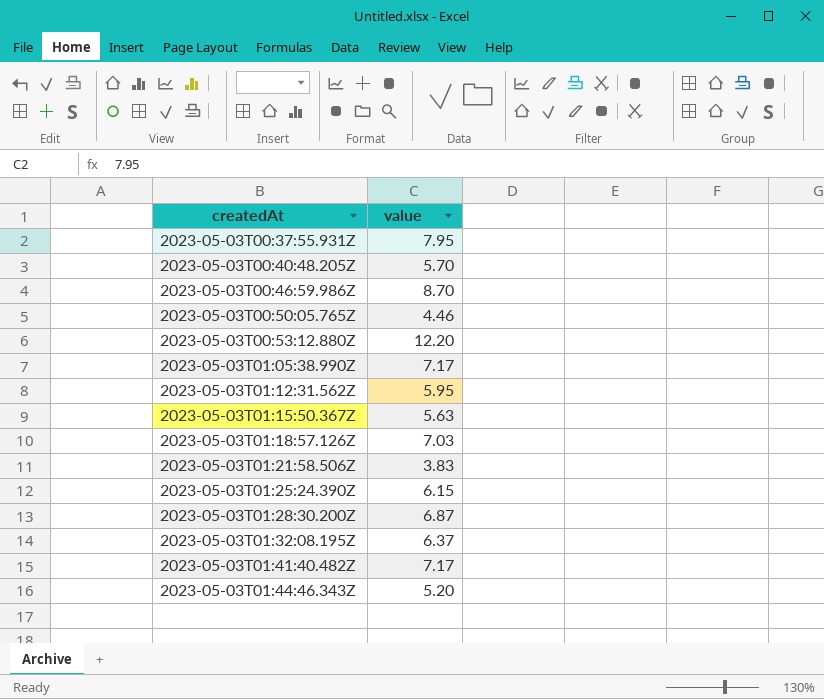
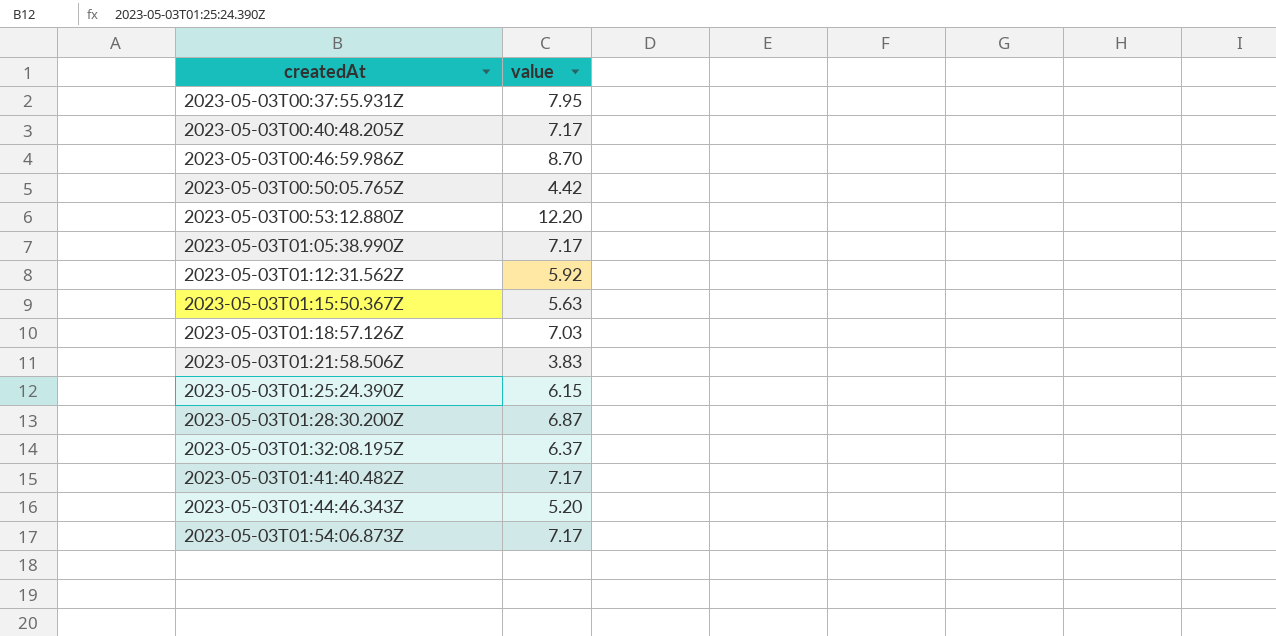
2023-05-03T00:40:48.205Z | value: 5.70 -> 7.17
2023-05-03T00:50:05.765Z | value: 4.46 -> 4.42
2023-05-03T01:12:31.562Z | value: 5.95 -> 5.92
row 2023-05-03T01:54:06.873Z: none -> 7.17

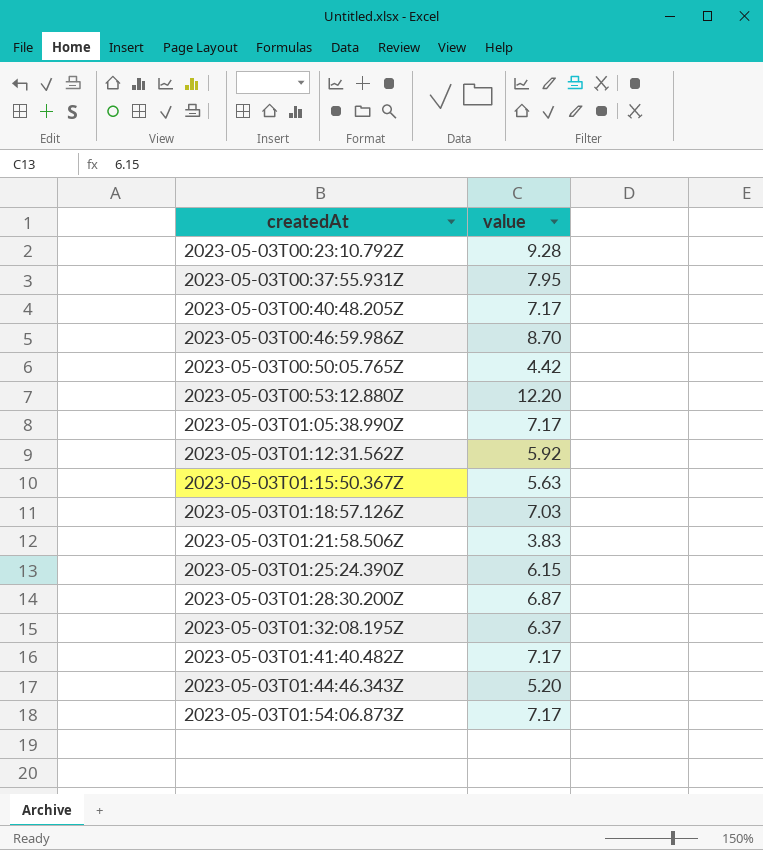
row 2023-05-03T00:23:10.792Z: none -> 9.28

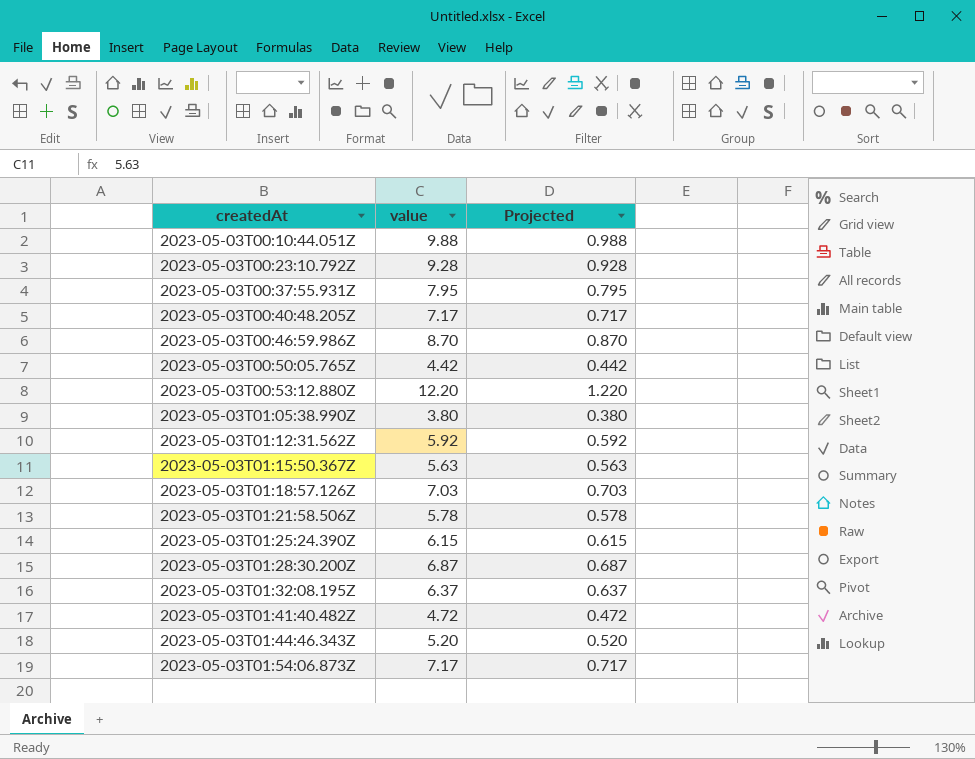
column Projected | formula: none -> [value] * 0.1
row 2023-05-03T00:10:44.051Z: none -> 9.88 | 0.988
2023-05-03T01:05:38.990Z | value: 7.17 -> 3.80
2023-05-03T01:21:58.506Z | value: 3.83 -> 5.78
2023-05-03T01:41:40.482Z | value: 7.17 -> 4.72

